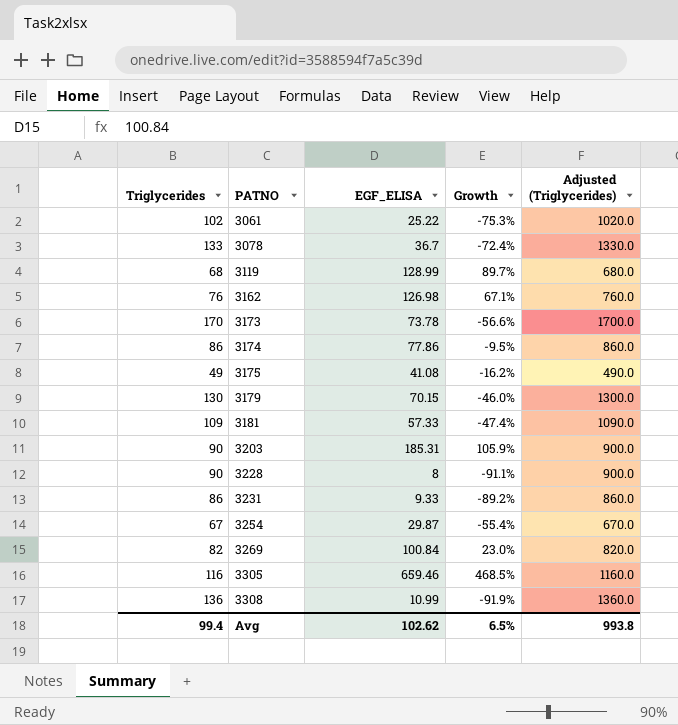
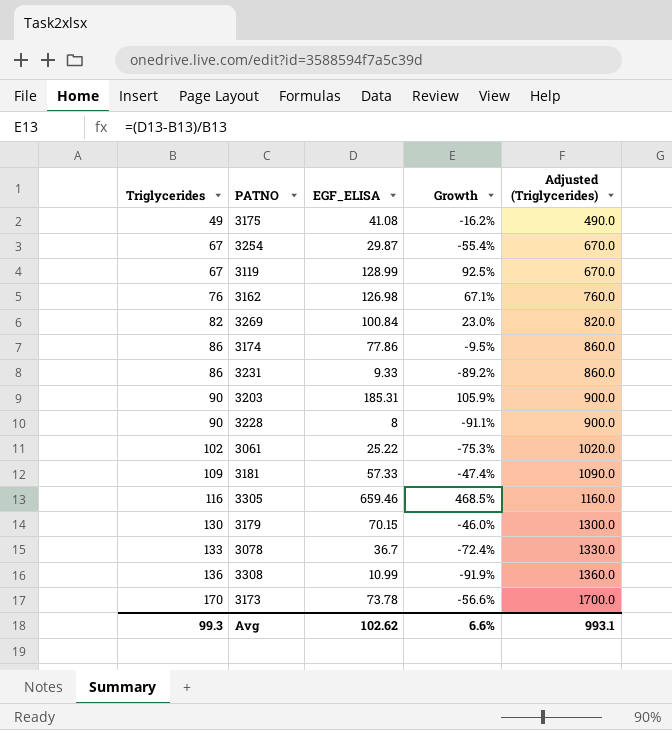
row order: PATNO ascending -> Triglycerides ascending
3119 | Triglycerides: 68 -> 67
3119 | Growth: 89.7% -> 92.5%
3119 | Adjusted (Triglycerides): 680.0 -> 670.0
Avg | Triglycerides: 99.4 -> 99.3
Avg | Growth: 6.5% -> 6.6%
Avg | Adjusted (Triglycerides): 993.8 -> 993.1

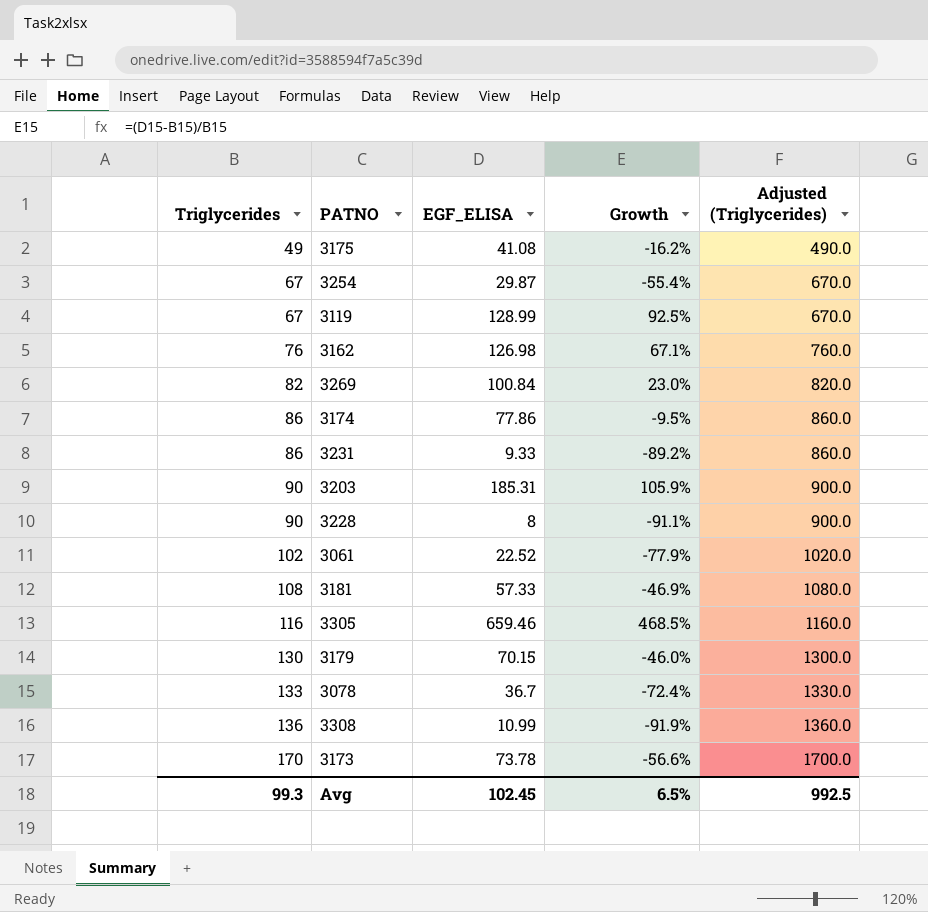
3061 | EGF_ELISA: 25.22 -> 22.52
3061 | Growth: -75.3% -> -77.9%
3181 | Triglycerides: 109 -> 108
3181 | Growth: -47.4% -> -46.9%
3181 | Adjusted (Triglycerides): 1090.0 -> 1080.0
Avg | EGF_ELISA: 102.62 -> 102.45
Avg | Growth: 6.6% -> 6.5%
Avg | Adjusted (Triglycerides): 993.1 -> 992.5

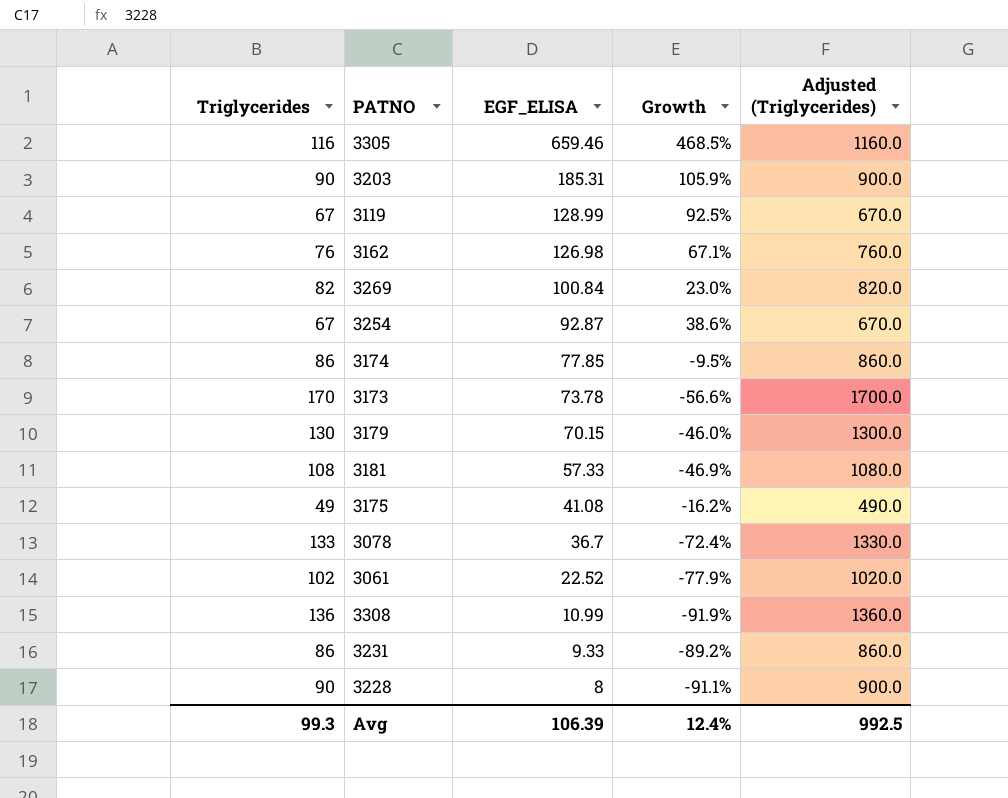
row order: Triglycerides ascending -> EGF_ELISA descending
3254 | EGF_ELISA: 29.87 -> 92.87
3254 | Growth: -55.4% -> 38.6%
3174 | EGF_ELISA: 77.86 -> 77.85
Avg | EGF_ELISA: 102.45 -> 106.39
Avg | Growth: 6.5% -> 12.4%

